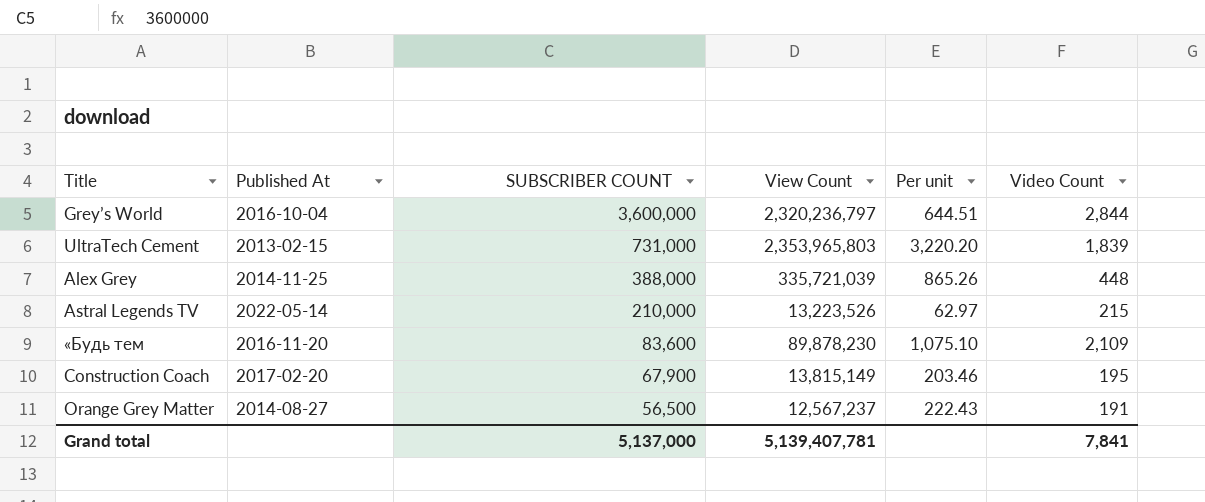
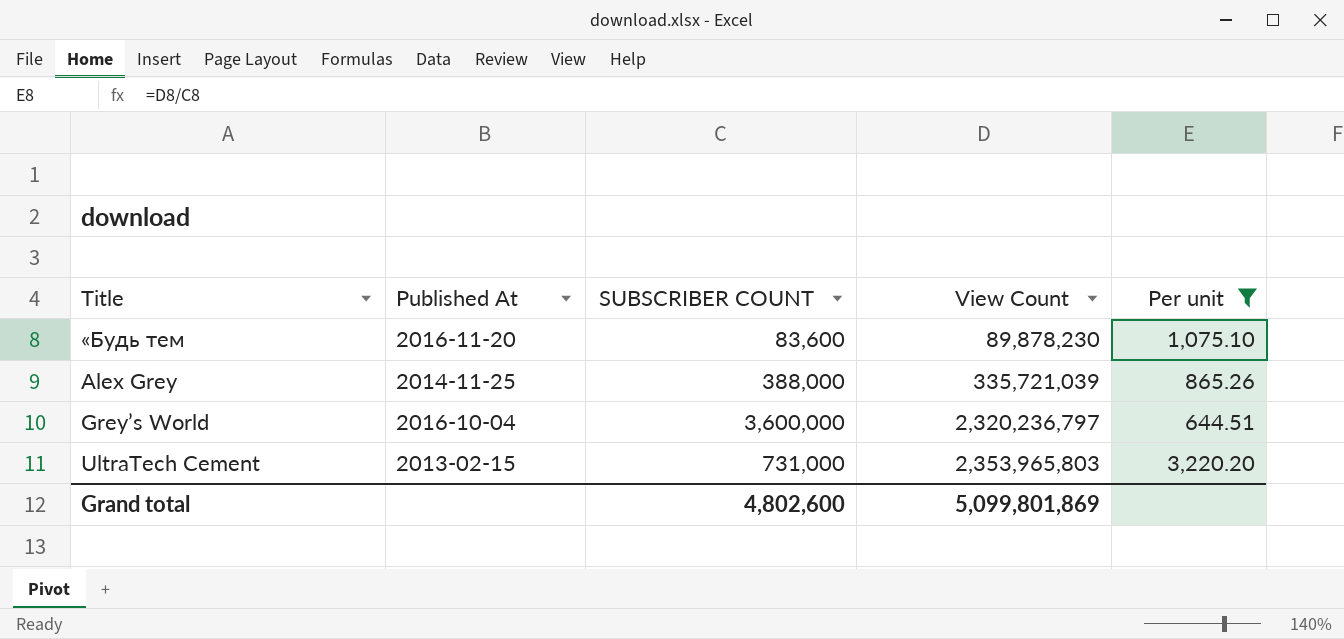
filter: none -> Per unit >= 644.51
row order: SUBSCRIBER COUNT descending -> View Count ascending
column Video Count | position: 6 -> none
Grand total | SUBSCRIBER COUNT: 5,137,000 -> 4,802,600
Grand total | View Count: 5,139,407,781 -> 5,099,801,869

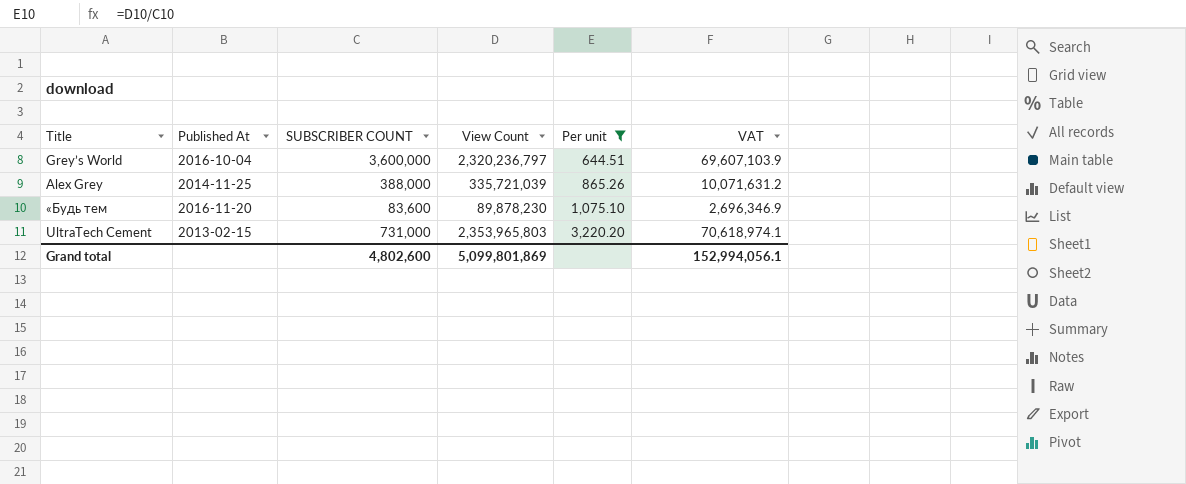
row order: View Count ascending -> Per unit ascending
column VAT | formula: none -> [View Count] * 0.03

